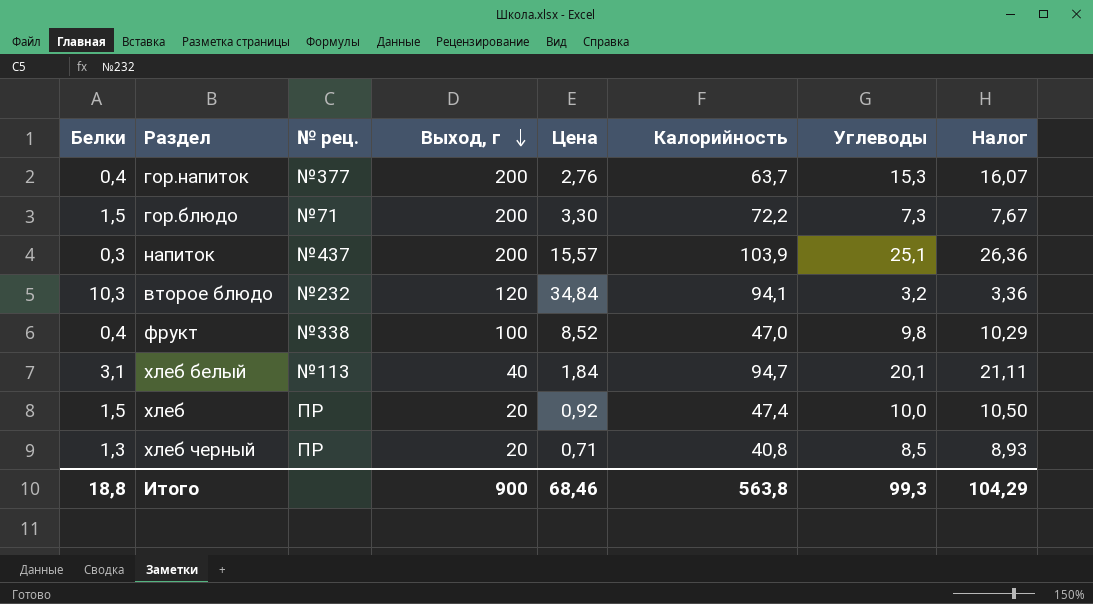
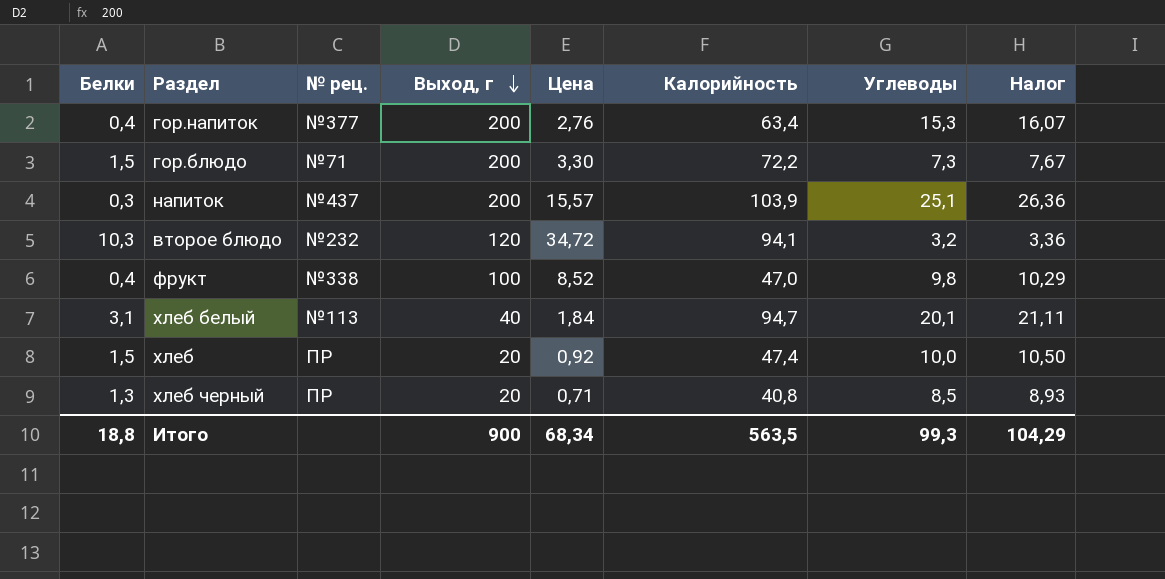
гор.напиток | Калорийность: 63,7 -> 63,4
второе блюдо | Цена: 34,84 -> 34,72
Итого | Цена: 68,46 -> 68,34
Итого | Калорийность: 563,8 -> 563,5

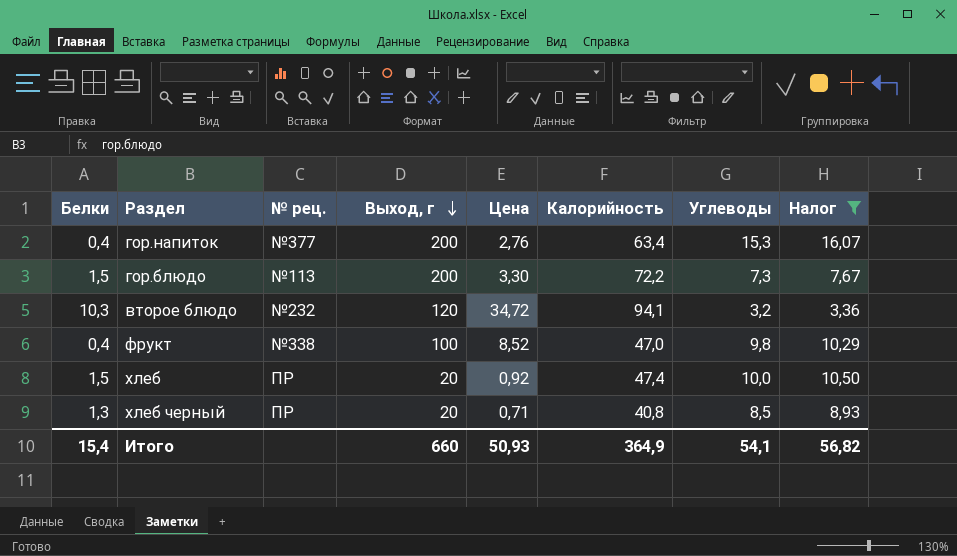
filter: none -> Налог <= 16,07
гор.блюдо | № рец.: №71 -> №113
Итого | Белки: 18,8 -> 15,4
Итого | Выход, г: 900 -> 660
Итого | Цена: 68,34 -> 50,93
Итого | Калорийность: 563,5 -> 364,9
Итого | Углеводы: 99,3 -> 54,1
Итого | Налог: 104,29 -> 56,82

